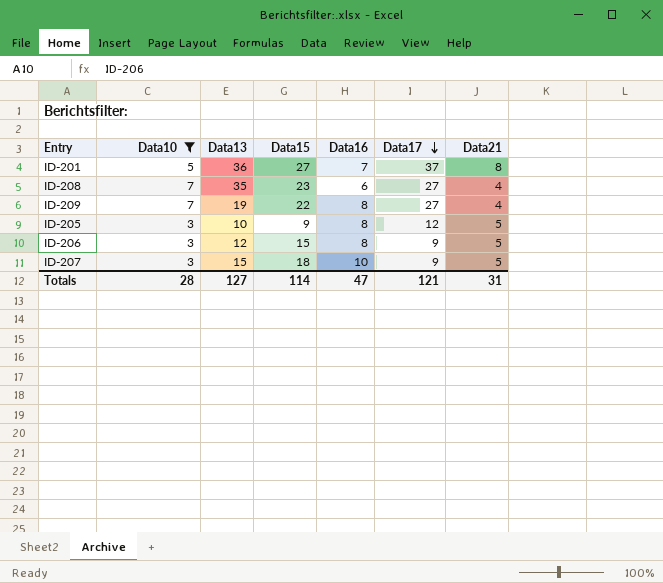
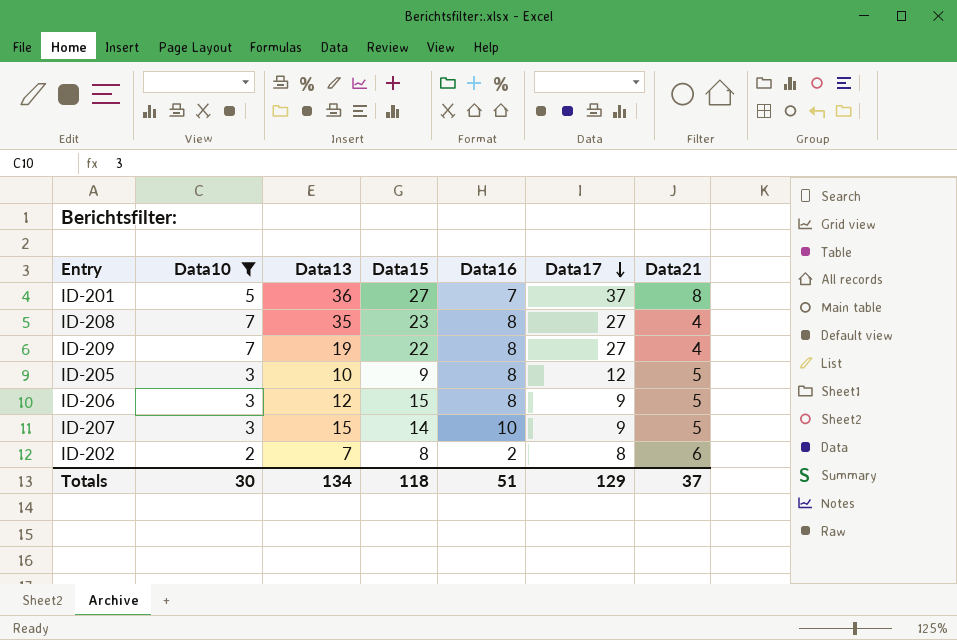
ID-208 | Data16: 6 -> 8
ID-207 | Data15: 18 -> 14
row ID-202: none -> 2 | 7 | 8 | 2 | 8 | 6
Totals | Data10: 28 -> 30
Totals | Data13: 127 -> 134
Totals | Data15: 114 -> 118
Totals | Data16: 47 -> 51
Totals | Data17: 121 -> 129
Totals | Data21: 31 -> 37

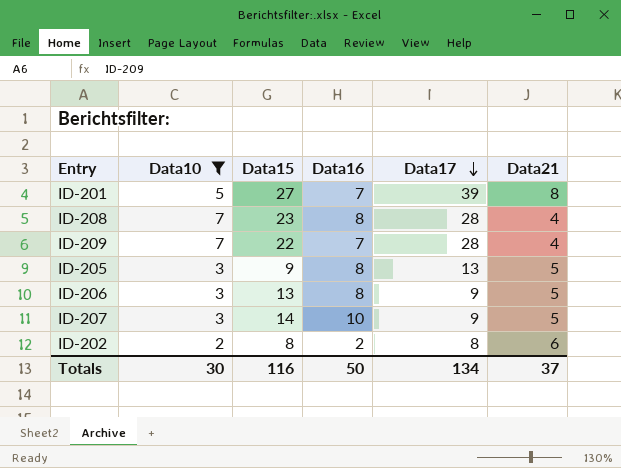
column Data13 | position: 3 -> none
ID-201 | Data17: 37 -> 39
ID-208 | Data17: 27 -> 28
ID-209 | Data16: 8 -> 7
ID-209 | Data17: 27 -> 28
ID-205 | Data17: 12 -> 13
ID-206 | Data15: 15 -> 13
Totals | Data15: 118 -> 116
Totals | Data16: 51 -> 50
Totals | Data17: 129 -> 134

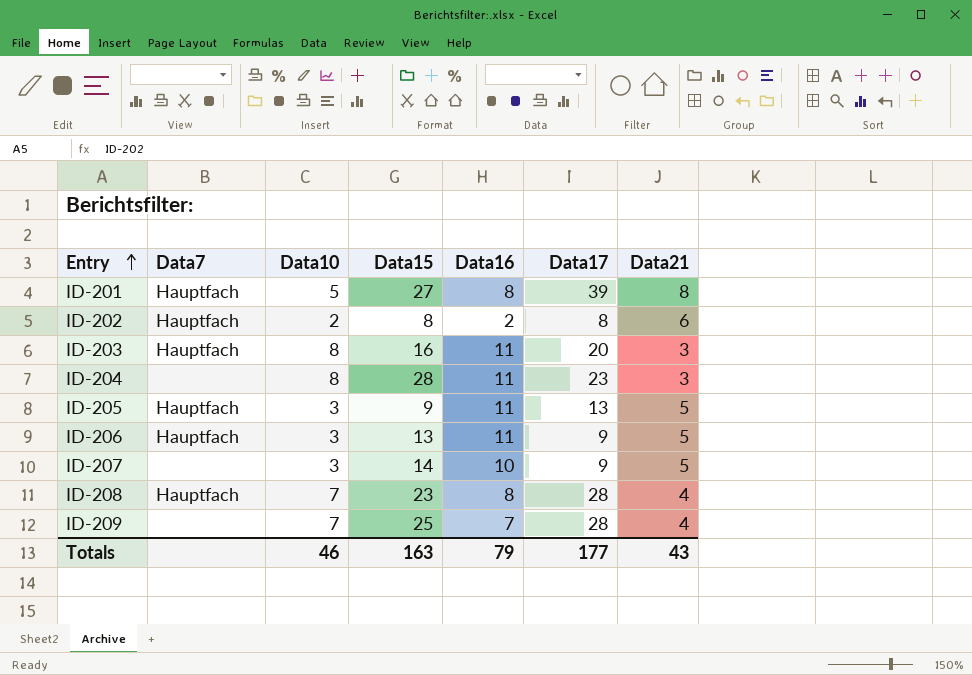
filter: Data10 != 8 -> none
row order: Data17 descending -> Entry ascending
column Data7 | position: none -> 2
ID-201 | Data16: 7 -> 8
ID-205 | Data16: 8 -> 11
ID-206 | Data16: 8 -> 11
ID-209 | Data15: 22 -> 25
Totals | Data10: 30 -> 46
Totals | Data15: 116 -> 163
Totals | Data16: 50 -> 79
Totals | Data17: 134 -> 177
Totals | Data21: 37 -> 43

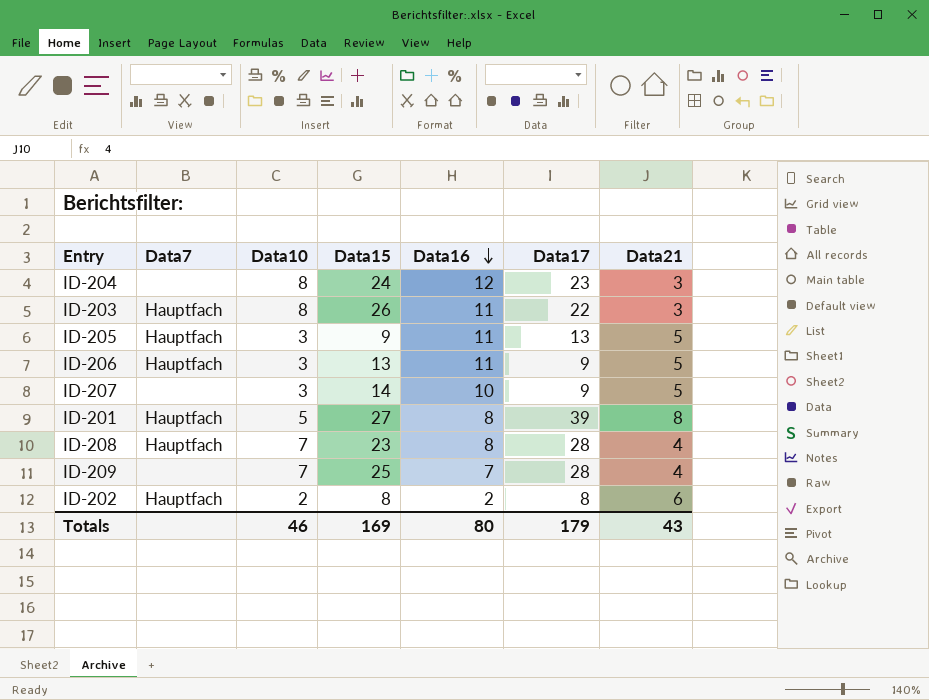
row order: Entry ascending -> Data16 descending
ID-204 | Data15: 28 -> 24
ID-204 | Data16: 11 -> 12
ID-203 | Data15: 16 -> 26
ID-203 | Data17: 20 -> 22
Totals | Data15: 163 -> 169
Totals | Data16: 79 -> 80
Totals | Data17: 177 -> 179

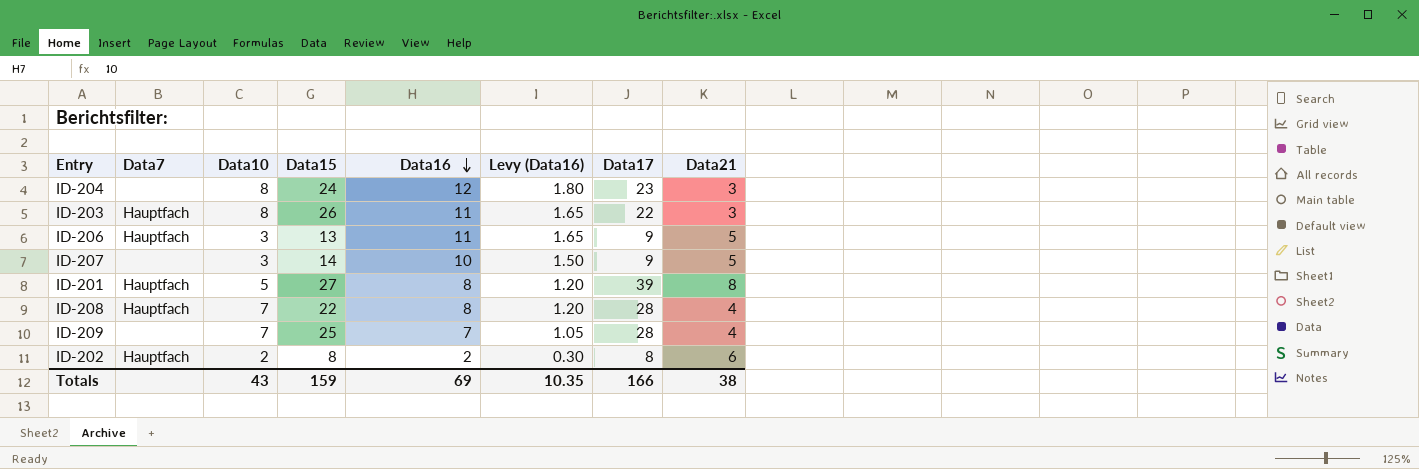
column Levy (Data16) | formula: none -> [Data16] * 0.15
row ID-205: Hauptfach | 3 | 9 | 11 | 13 | 5 -> none
ID-208 | Data15: 23 -> 22
Totals | Data10: 46 -> 43
Totals | Data15: 169 -> 159
Totals | Data16: 80 -> 69
Totals | Data17: 179 -> 166
Totals | Data21: 43 -> 38

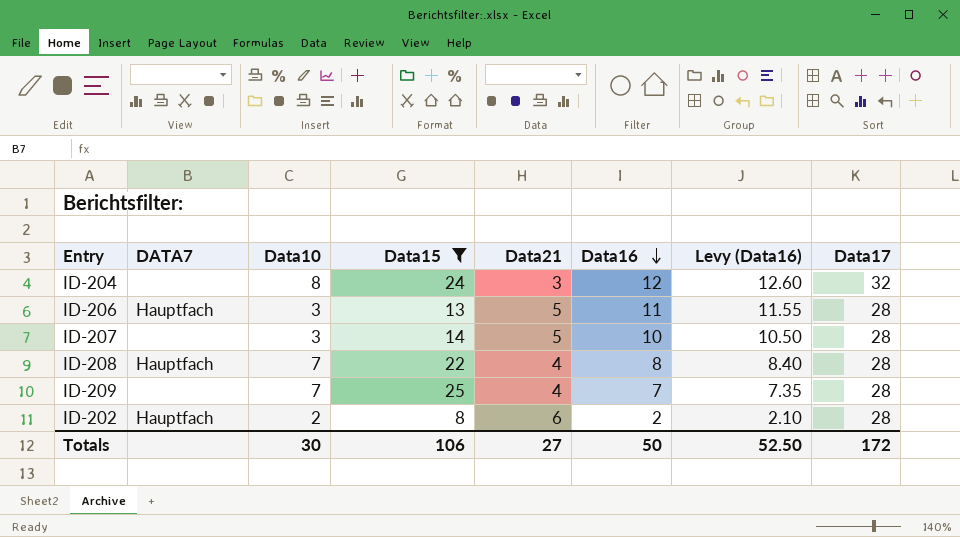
filter: none -> Data15 <= 25
column name: Data7 -> DATA7
column Data21 | position: 8 -> 5
column Levy (Data16) | formula: [Data16] * 0.15 -> [Data16] * 1.05
ID-204 | Data17: 23 -> 32
ID-206 | Data17: 9 -> 28
ID-207 | Data17: 9 -> 28
ID-202 | Data17: 8 -> 28
Totals | Data10: 43 -> 30
Totals | Data15: 159 -> 106
Totals | Data21: 38 -> 27
Totals | Data16: 69 -> 50
Totals | Levy (Data16): 10.35 -> 52.50
Totals | Data17: 166 -> 172

